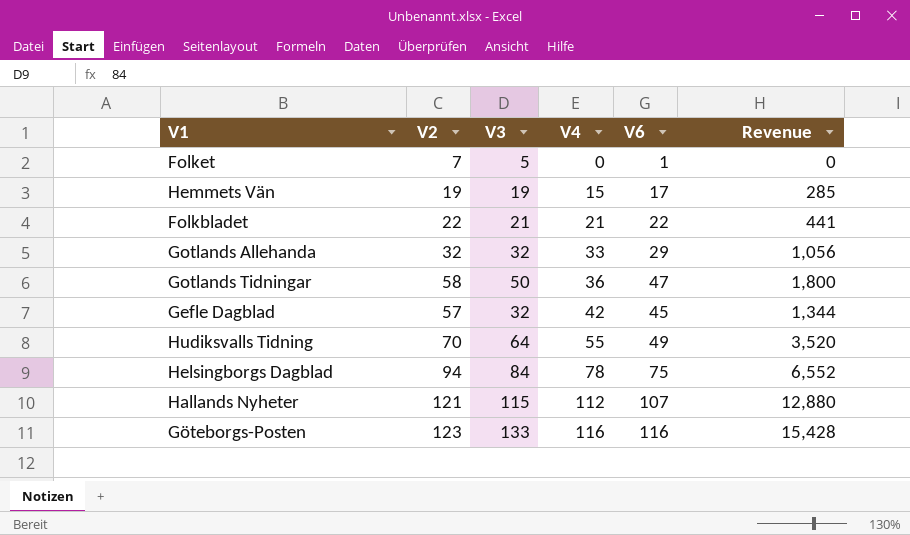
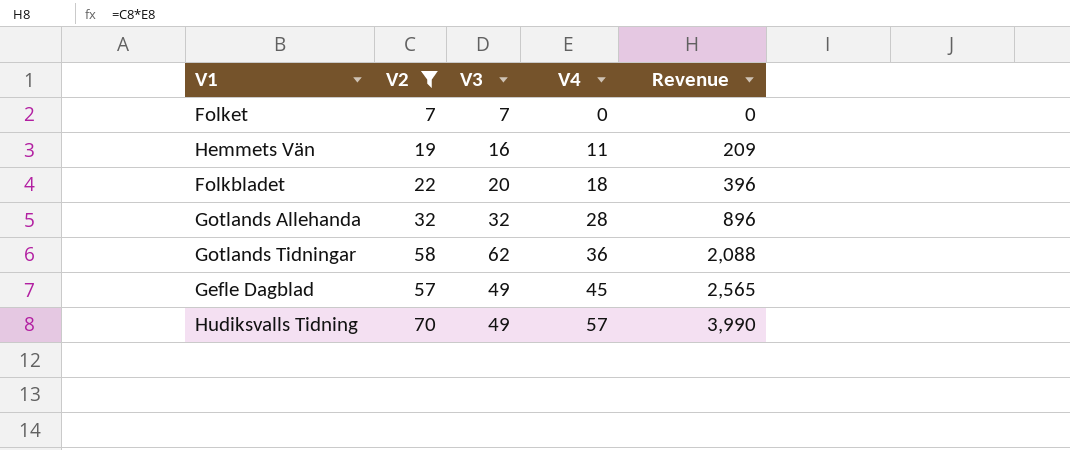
filter: none -> V2 <= 70
column V6 | position: 5 -> none
column Revenue | formula: [V3] * [V4] -> [V2] * [V4]
Folket | V3: 5 -> 7
Hemmets Vän | V3: 19 -> 16
Hemmets Vän | V4: 15 -> 11
Folkbladet | V3: 21 -> 20
Folkbladet | V4: 21 -> 18
Gotlands Allehanda | V4: 33 -> 28
Gotlands Tidningar | V3: 50 -> 62
Gefle Dagblad | V3: 32 -> 49
Gefle Dagblad | V4: 42 -> 45
Hudiksvalls Tidning | V3: 64 -> 49
Hudiksvalls Tidning | V4: 55 -> 57

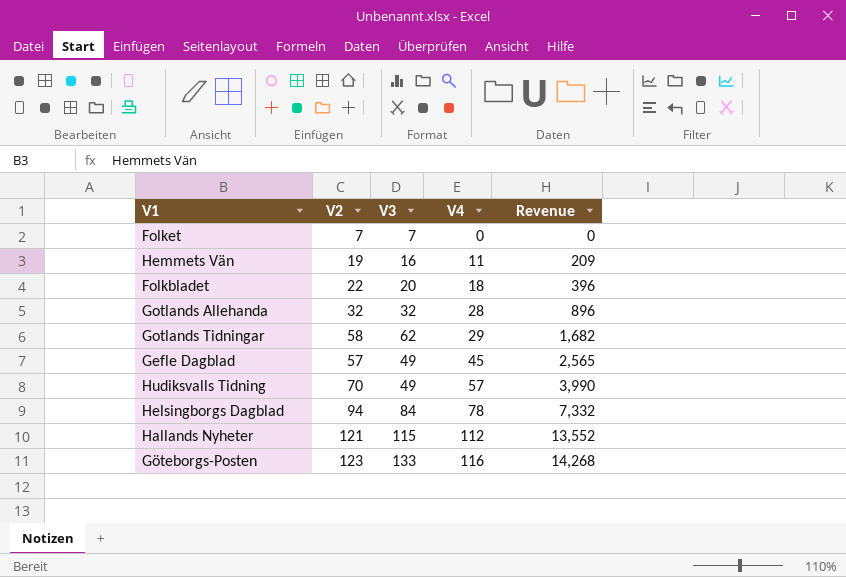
filter: V2 <= 70 -> none
Gotlands Tidningar | V4: 36 -> 29
Gotlands Tidningar | Revenue: 2,088 -> 1,682

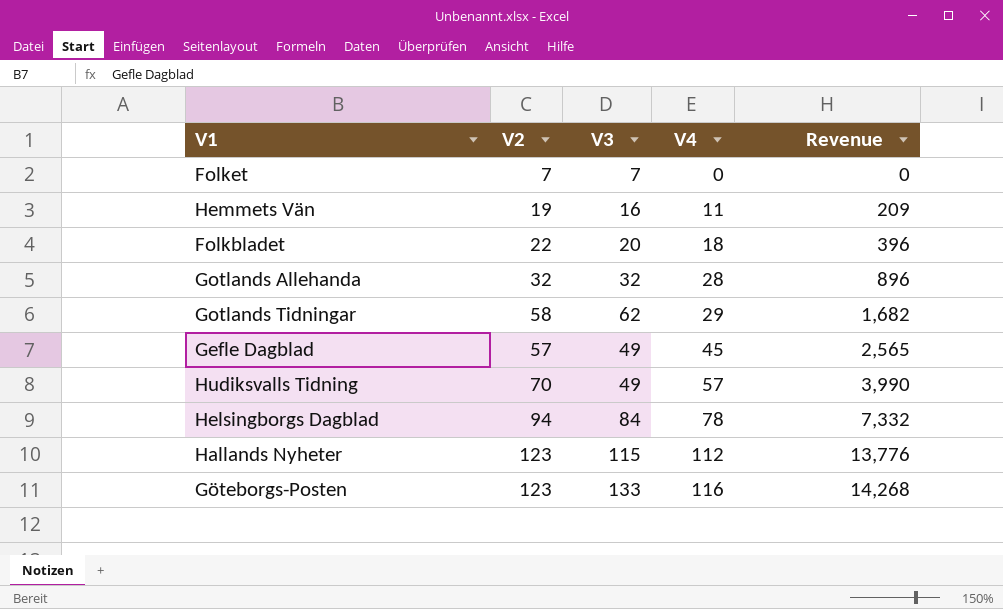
Hallands Nyheter | V2: 121 -> 123
Hallands Nyheter | Revenue: 13,552 -> 13,776

